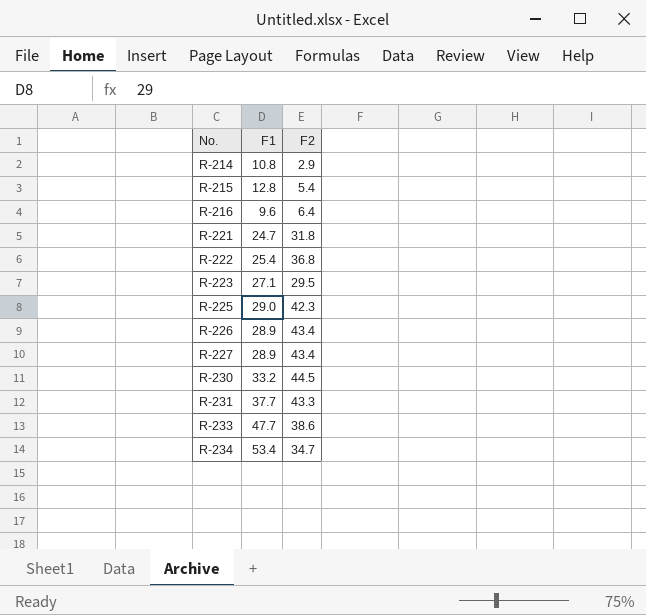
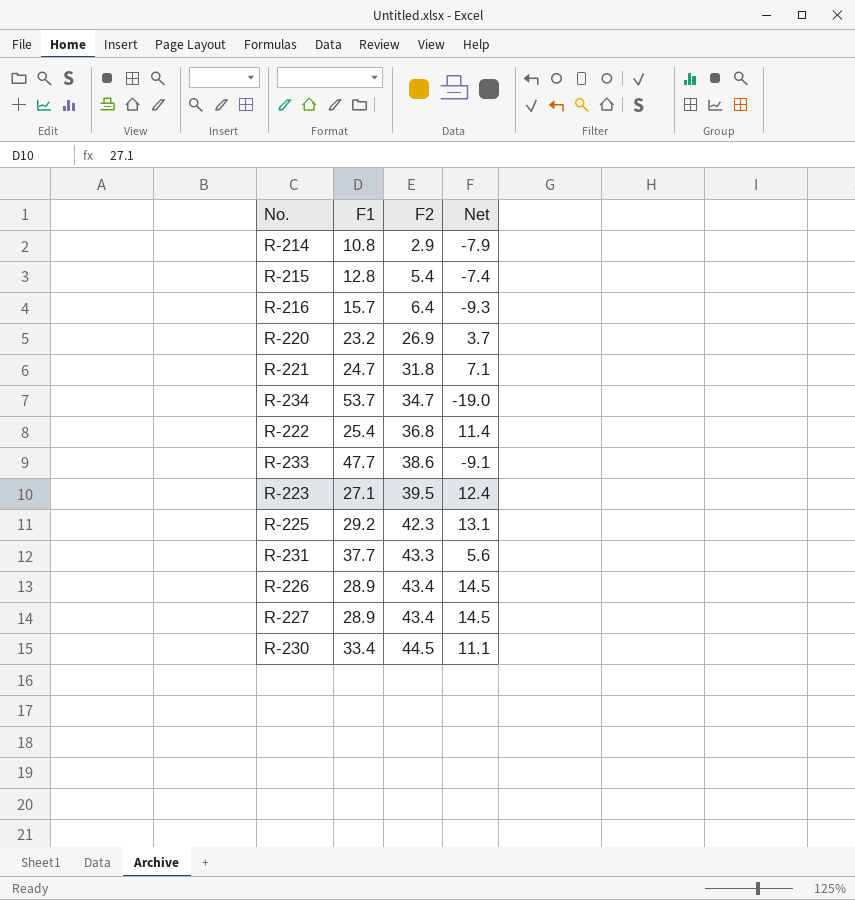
row order: No. ascending -> F2 ascending
column Net | formula: none -> [F2] - [F1]
R-216 | F1: 9.6 -> 15.7
row R-220: none -> 23.2 | 26.9 | 3.7
R-234 | F1: 53.4 -> 53.7
R-223 | F2: 29.5 -> 39.5
R-225 | F1: 29.0 -> 29.2
R-230 | F1: 33.2 -> 33.4

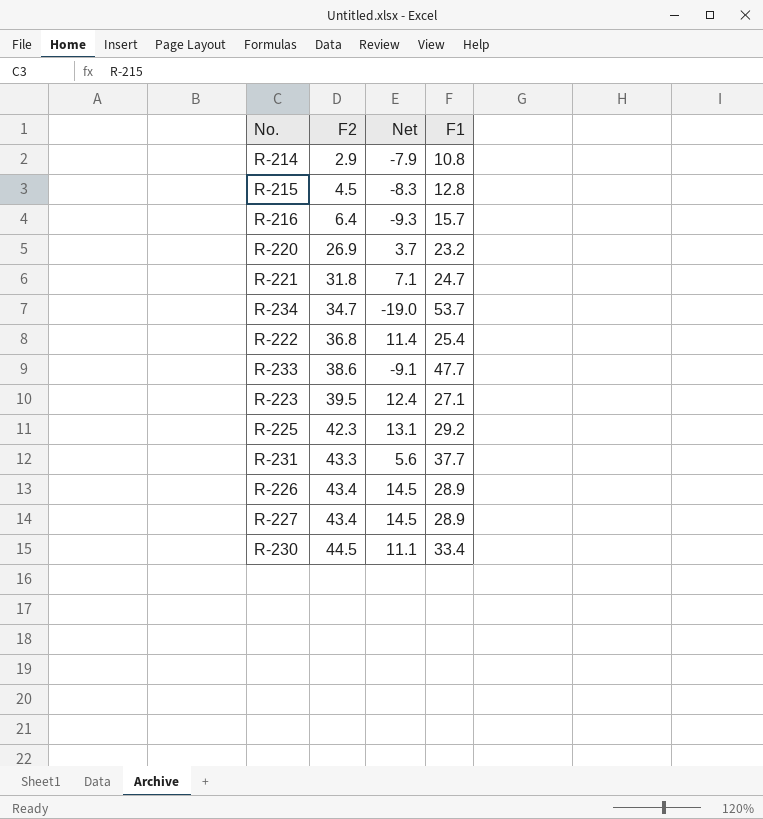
column F1 | position: 2 -> 4
R-215 | F2: 5.4 -> 4.5
R-215 | Net: -7.4 -> -8.3

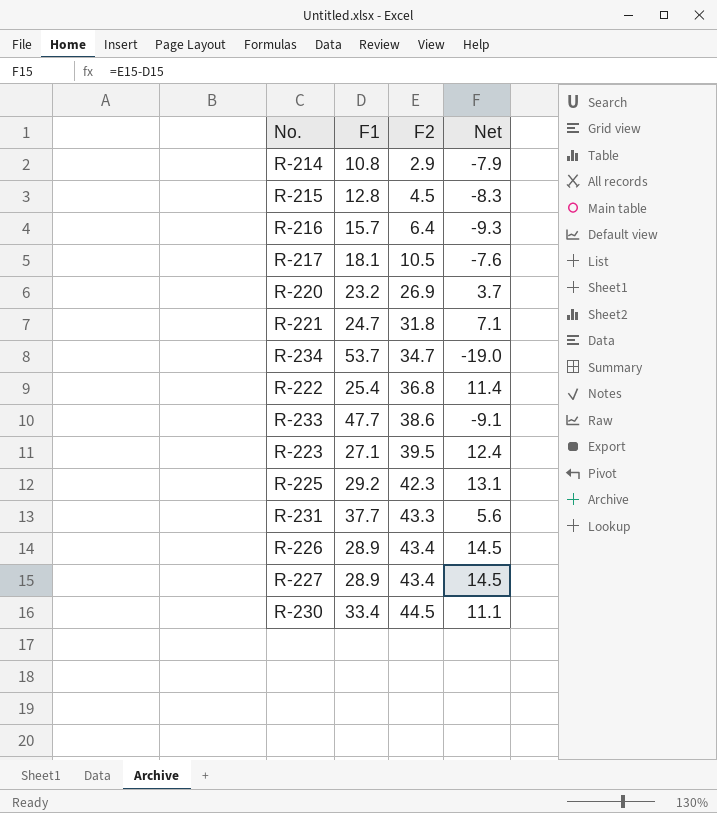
column F1 | position: 4 -> 2
row R-217: none -> 18.1 | 10.5 | -7.6

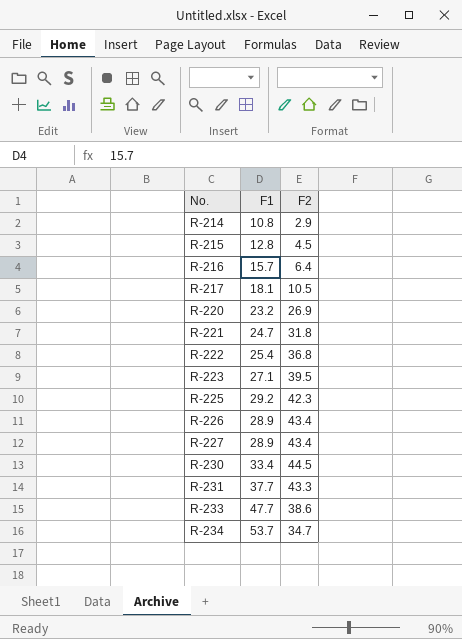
row order: F2 ascending -> No. ascending
column Net | formula: [F2] - [F1] -> none

